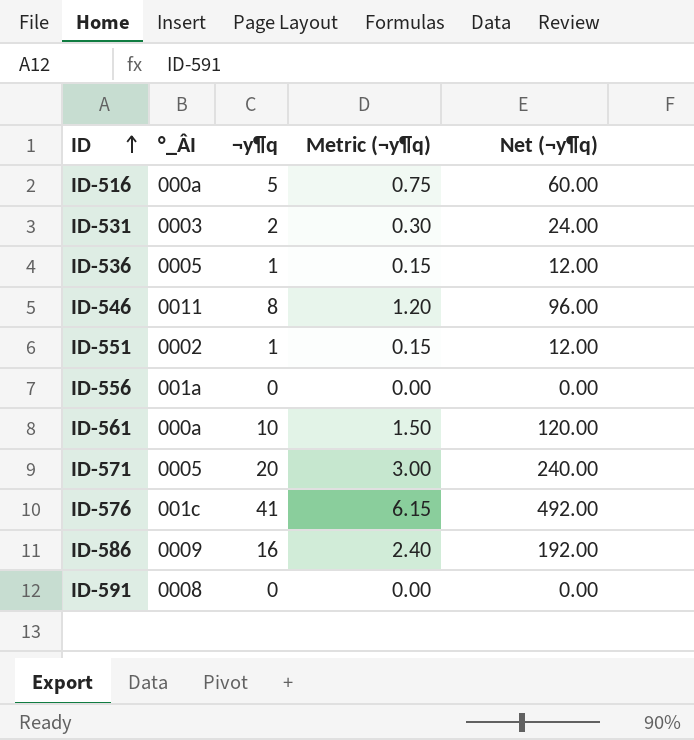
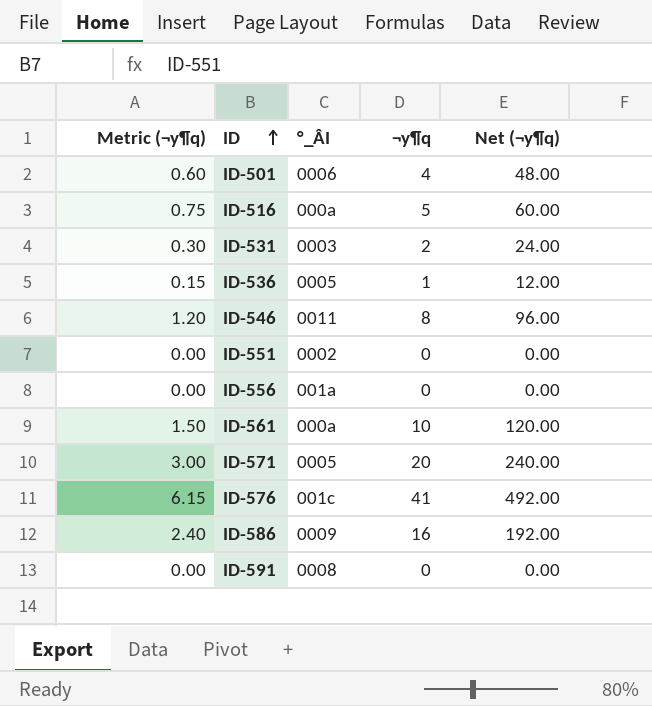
column Metric (¬y¶q) | position: 4 -> 1
row ID-501: none -> 0.60 | 0006 | 4 | 48.00
ID-551 | Metric (¬y¶q): 0.15 -> 0.00
ID-551 | ¬y¶q: 1 -> 0
ID-551 | Net (¬y¶q): 12.00 -> 0.00

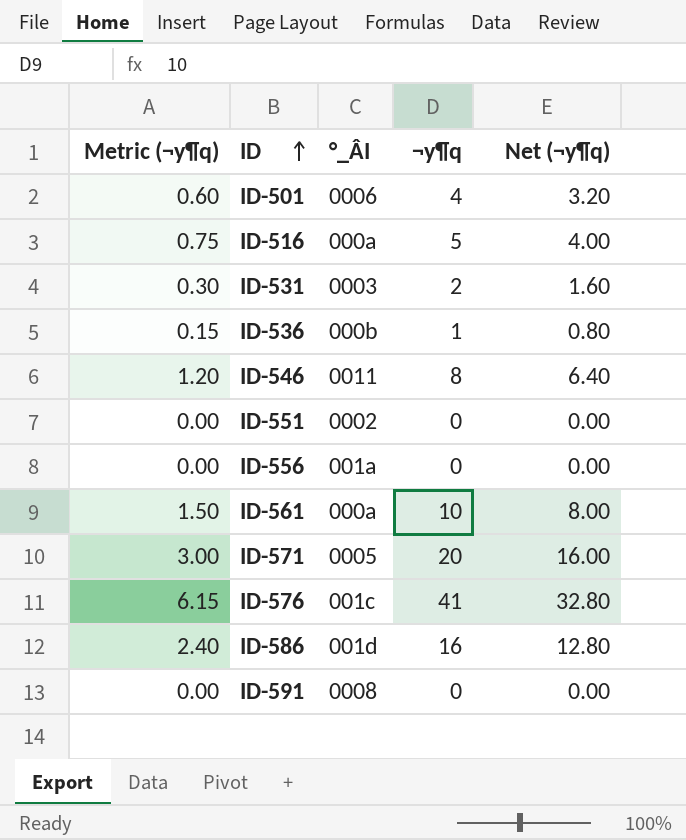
column Net (¬y¶q) | formula: [¬y¶q] * 12 -> [¬y¶q] * 0.8
ID-536 | °_ÂI: 0005 -> 000b
ID-586 | °_ÂI: 0009 -> 001d

